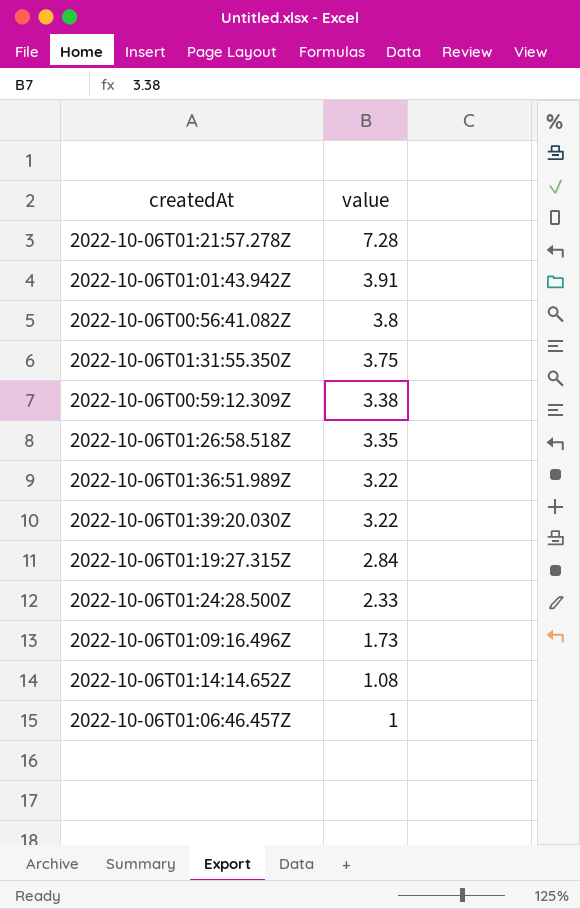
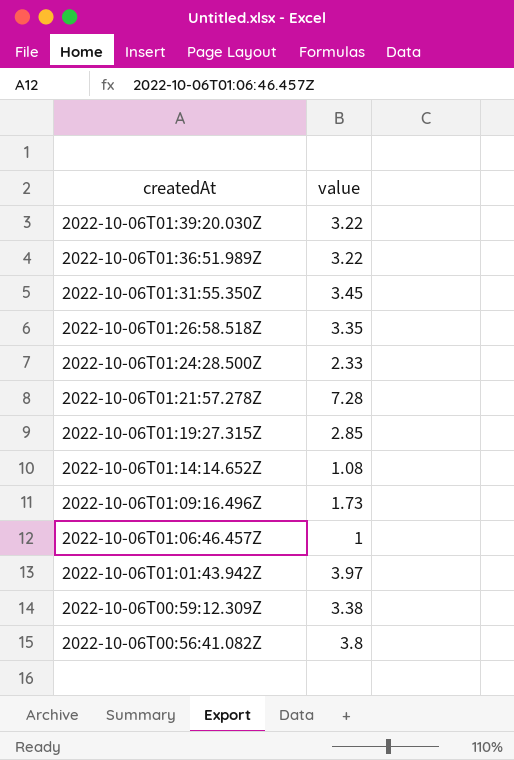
row order: value descending -> createdAt descending
2022-10-06T01:31:55.350Z | value: 3.75 -> 3.45
2022-10-06T01:19:27.315Z | value: 2.84 -> 2.85
2022-10-06T01:01:43.942Z | value: 3.91 -> 3.97

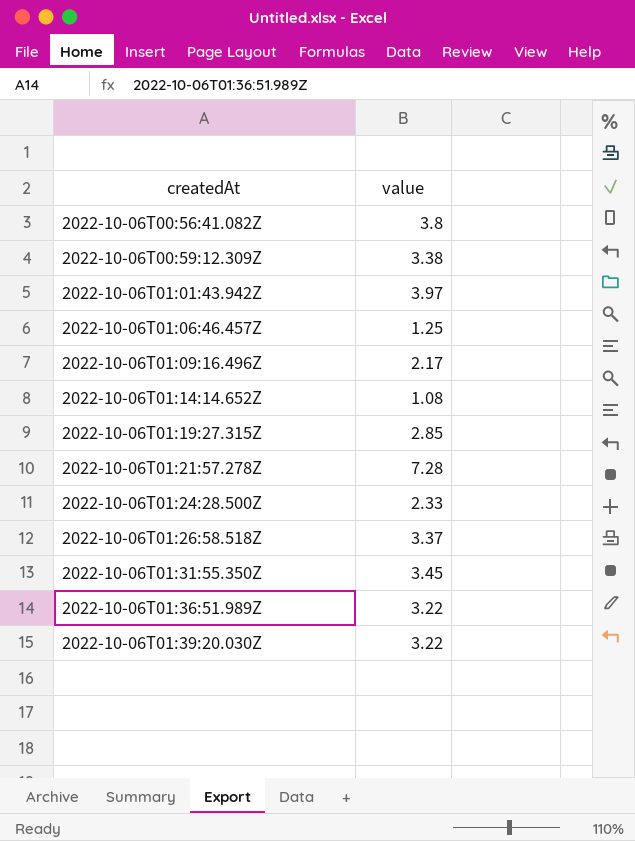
row order: createdAt descending -> createdAt ascending
2022-10-06T01:06:46.457Z | value: 1 -> 1.25
2022-10-06T01:09:16.496Z | value: 1.73 -> 2.17
2022-10-06T01:26:58.518Z | value: 3.35 -> 3.37

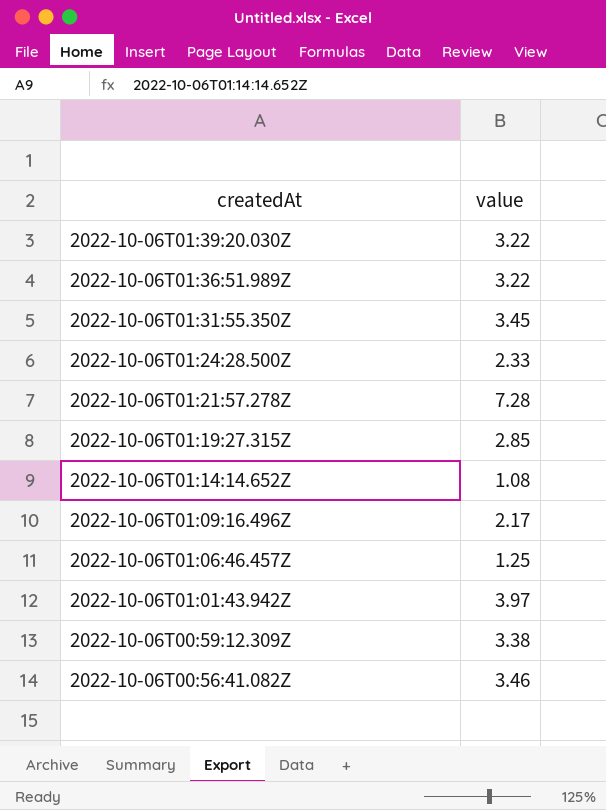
row order: createdAt ascending -> createdAt descending
row 2022-10-06T01:26:58.518Z: 3.37 -> none
2022-10-06T00:56:41.082Z | value: 3.8 -> 3.46

